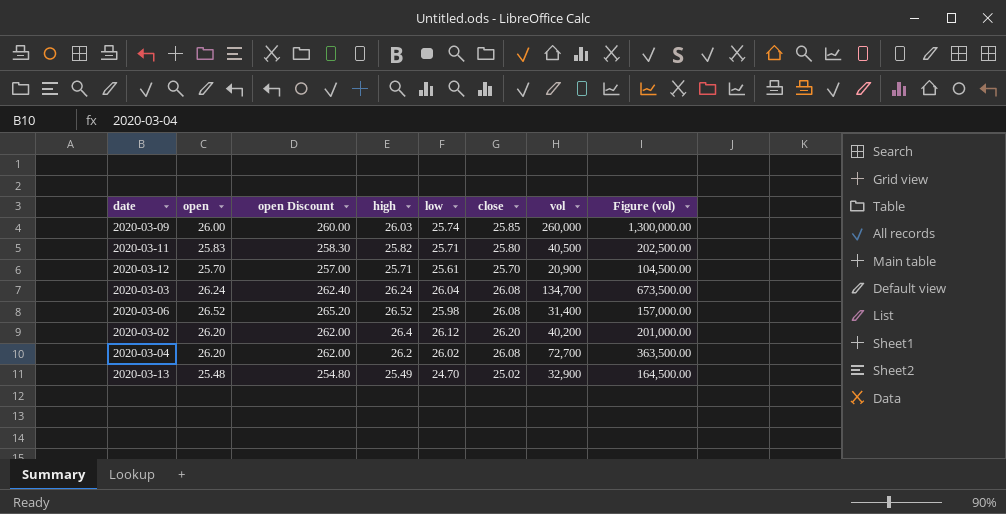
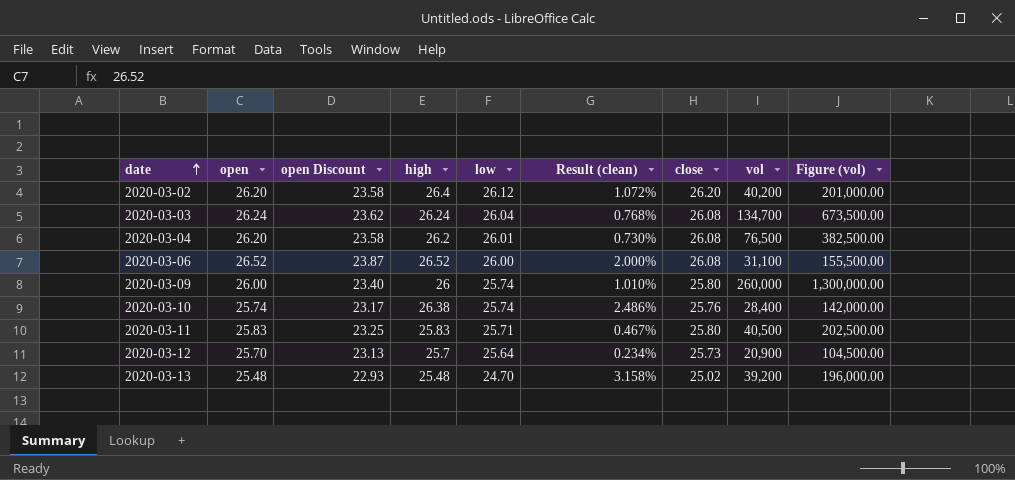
row order: none -> date ascending
column open Discount | formula: [open] * 10 -> [open] * 0.9
column Result (clean) | formula: none -> ([high] - [low]) / [low]
2020-03-04 | low: 26.02 -> 26.01
2020-03-04 | vol: 72,700 -> 76,500
2020-03-04 | Figure (vol): 363,500.00 -> 382,500.00
2020-03-06 | low: 25.98 -> 26.00
2020-03-06 | vol: 31,400 -> 31,100
2020-03-06 | Figure (vol): 157,000.00 -> 155,500.00
2020-03-09 | high: 26.03 -> 26
2020-03-09 | close: 25.85 -> 25.80
row 2020-03-10: none -> 25.74 | 23.17 | 26.38 | 25.74 | 2.486% | 25.76 | 28,400 | 142,000.00
2020-03-11 | high: 25.82 -> 25.83
2020-03-12 | high: 25.71 -> 25.7
2020-03-12 | low: 25.61 -> 25.64
2020-03-12 | close: 25.70 -> 25.73
2020-03-13 | high: 25.49 -> 25.48
2020-03-13 | vol: 32,900 -> 39,200
2020-03-13 | Figure (vol): 164,500.00 -> 196,000.00

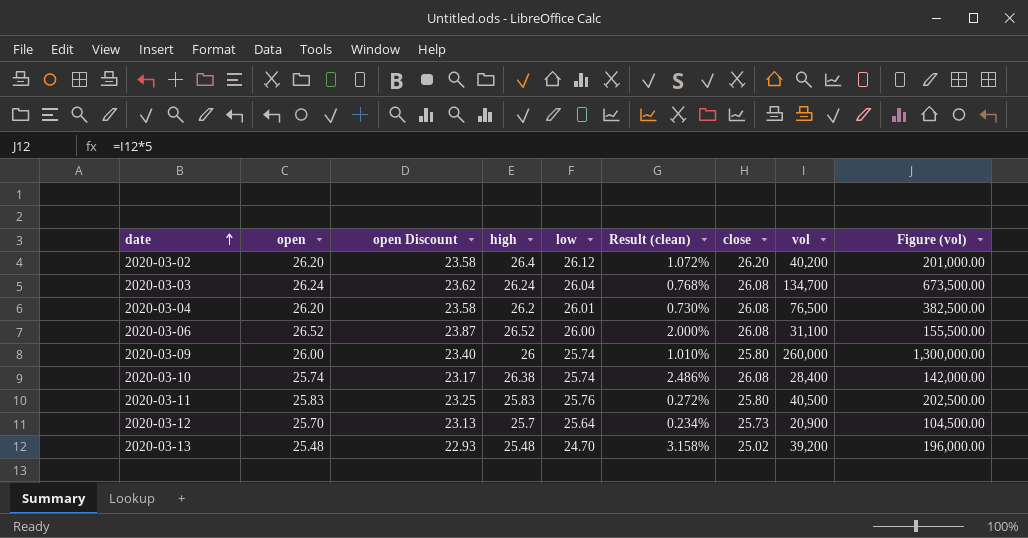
2020-03-10 | close: 25.76 -> 26.08
2020-03-11 | low: 25.71 -> 25.76
2020-03-11 | Result (clean): 0.467% -> 0.272%

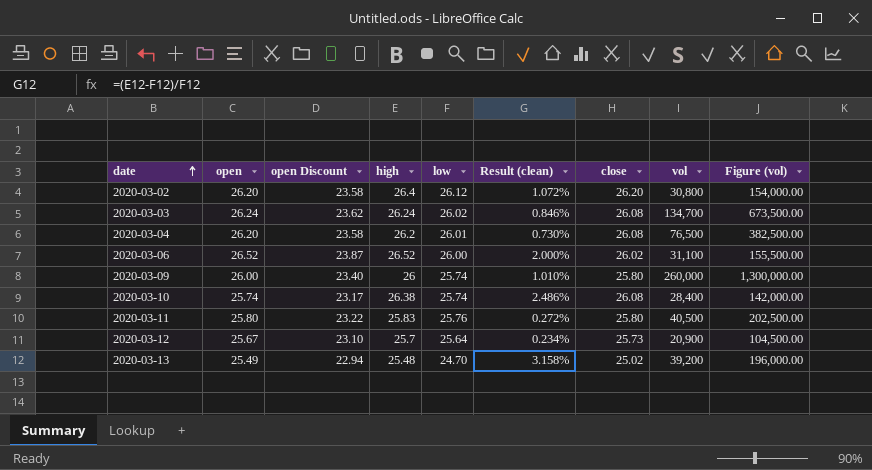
2020-03-02 | vol: 40,200 -> 30,800
2020-03-02 | Figure (vol): 201,000.00 -> 154,000.00
2020-03-03 | low: 26.04 -> 26.02
2020-03-03 | Result (clean): 0.768% -> 0.846%
2020-03-06 | close: 26.08 -> 26.02
2020-03-11 | open: 25.83 -> 25.80
2020-03-11 | open Discount: 23.25 -> 23.22
2020-03-12 | open: 25.70 -> 25.67
2020-03-12 | open Discount: 23.13 -> 23.10
2020-03-13 | open: 25.48 -> 25.49
2020-03-13 | open Discount: 22.93 -> 22.94

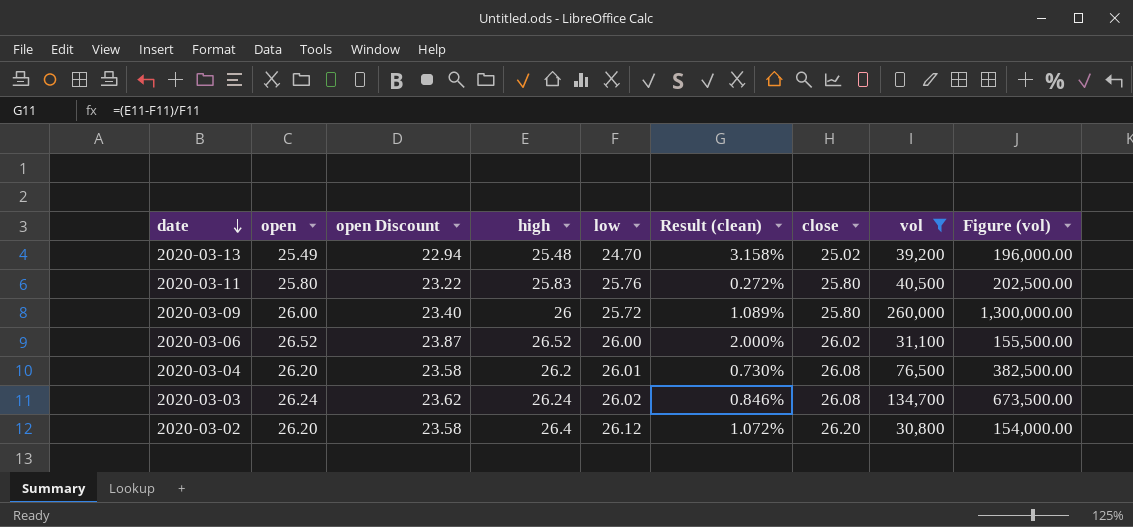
filter: none -> vol >= 30,800
row order: date ascending -> date descending
2020-03-09 | low: 25.74 -> 25.72
2020-03-09 | Result (clean): 1.010% -> 1.089%

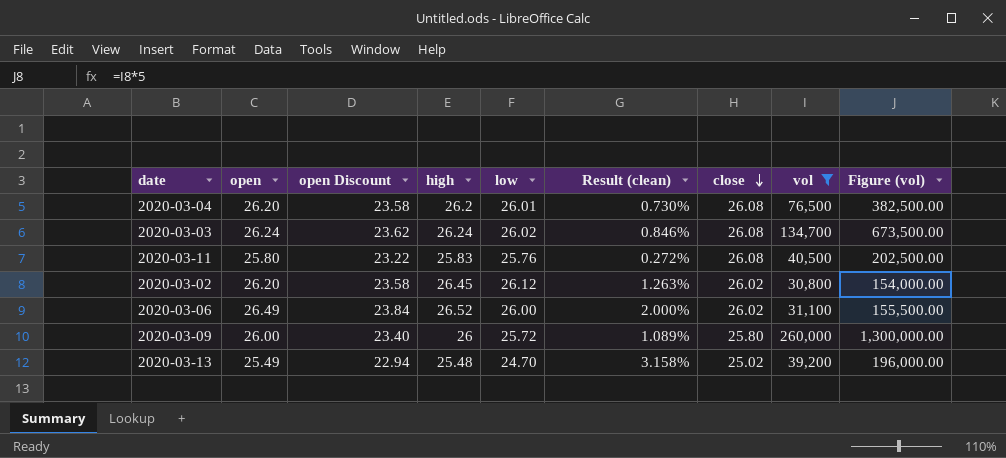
row order: date descending -> close descending
2020-03-11 | close: 25.80 -> 26.08
2020-03-02 | high: 26.4 -> 26.45
2020-03-02 | Result (clean): 1.072% -> 1.263%
2020-03-02 | close: 26.20 -> 26.02
2020-03-06 | open: 26.52 -> 26.49
2020-03-06 | open Discount: 23.87 -> 23.84

